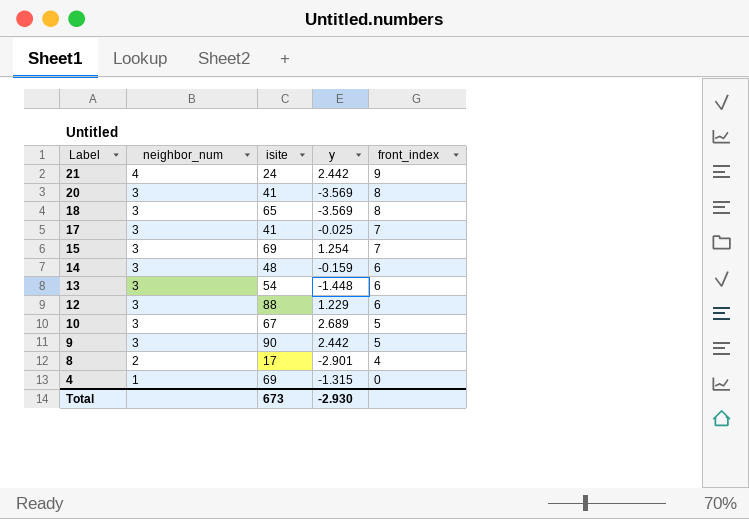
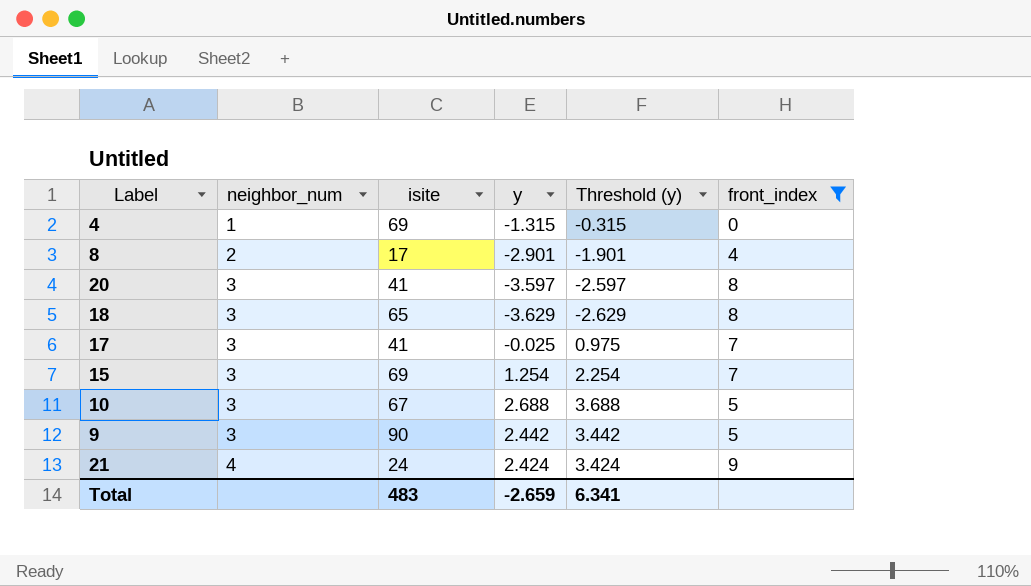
filter: none -> front_index != 6
row order: Label descending -> neighbor_num ascending
column Threshold (y) | formula: none -> [y] + 1
20 | y: -3.569 -> -3.597
18 | y: -3.569 -> -3.629
10 | y: 2.689 -> 2.688
21 | y: 2.442 -> 2.424
Total | isite: 673 -> 483
Total | y: -2.930 -> -2.659

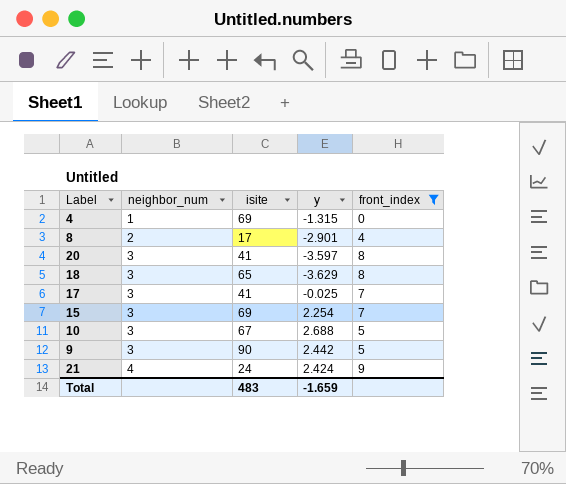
column Threshold (y) | formula: [y] + 1 -> none
15 | y: 1.254 -> 2.254
Total | y: -2.659 -> -1.659

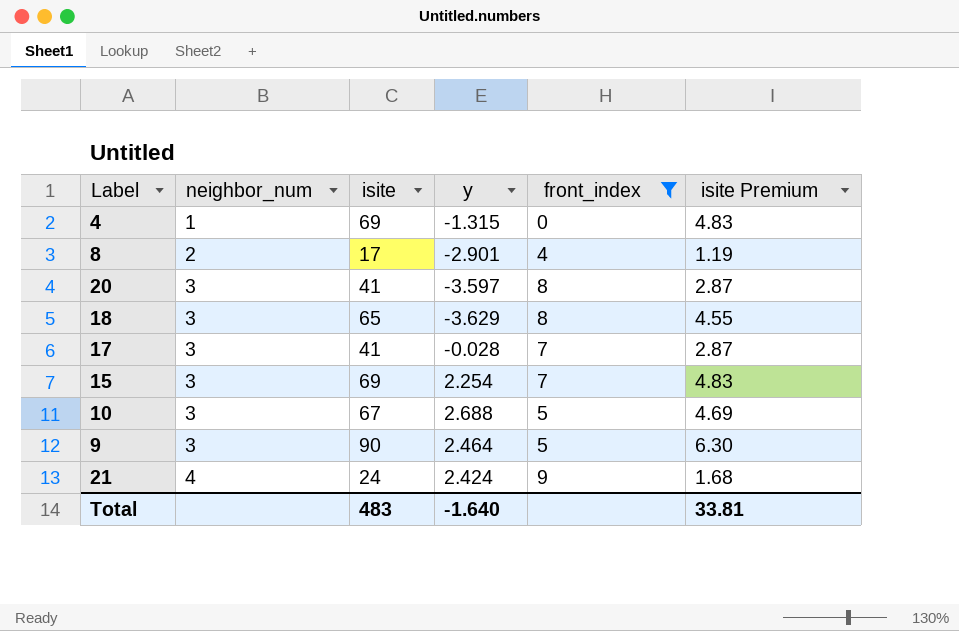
column isite Premium | formula: none -> [isite] * 0.07
17 | y: -0.025 -> -0.028
9 | y: 2.442 -> 2.464
Total | y: -1.659 -> -1.640

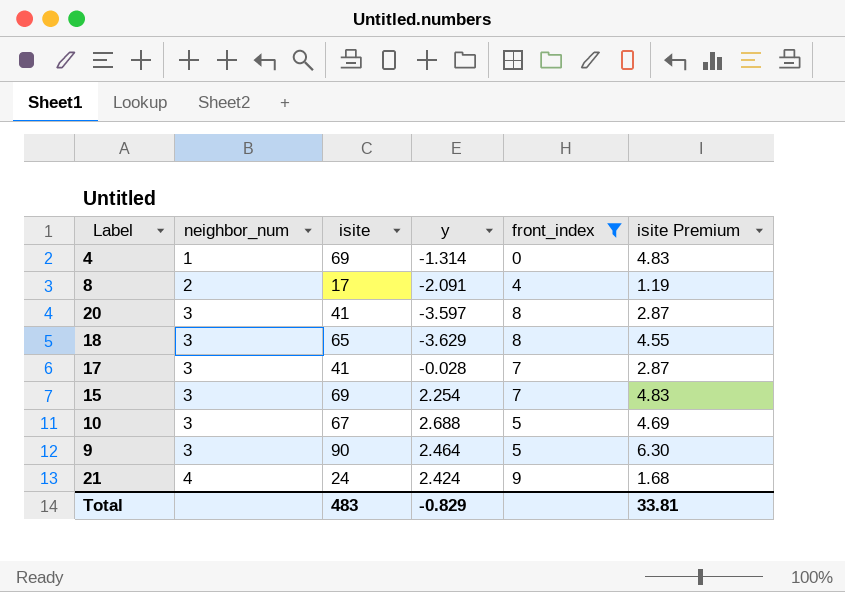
4 | y: -1.315 -> -1.314
8 | y: -2.901 -> -2.091
Total | y: -1.640 -> -0.829

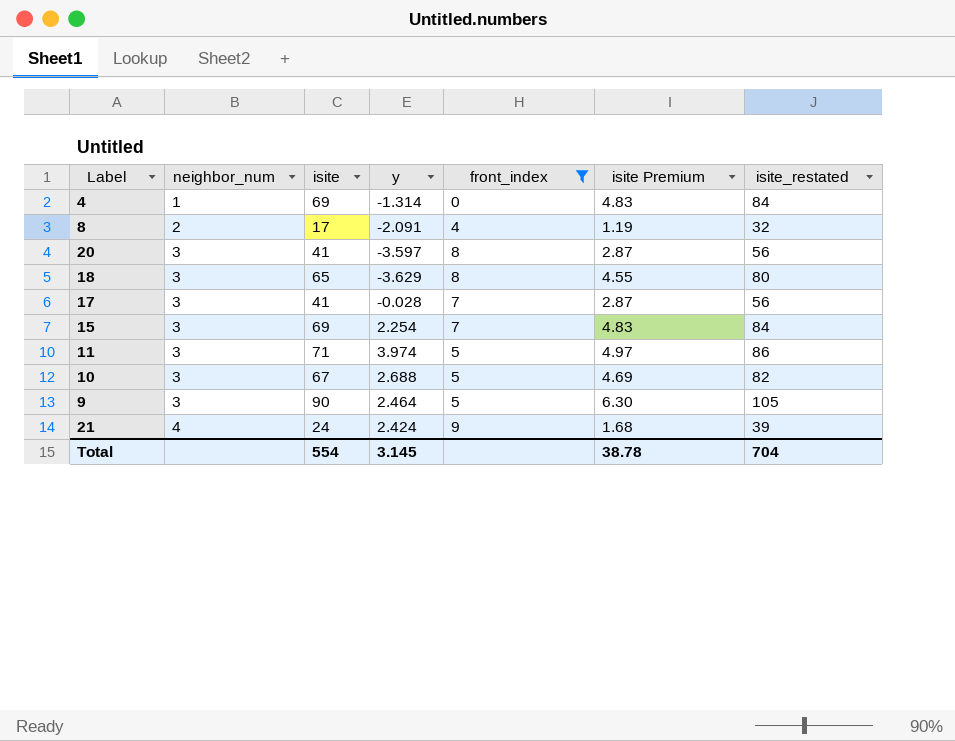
column isite_restated | formula: none -> [isite] + 15
row 11: none -> 3 | 71 | 3.974 | 5 | 4.97 | 86
Total | isite: 483 -> 554
Total | y: -0.829 -> 3.145
Total | isite Premium: 33.81 -> 38.78

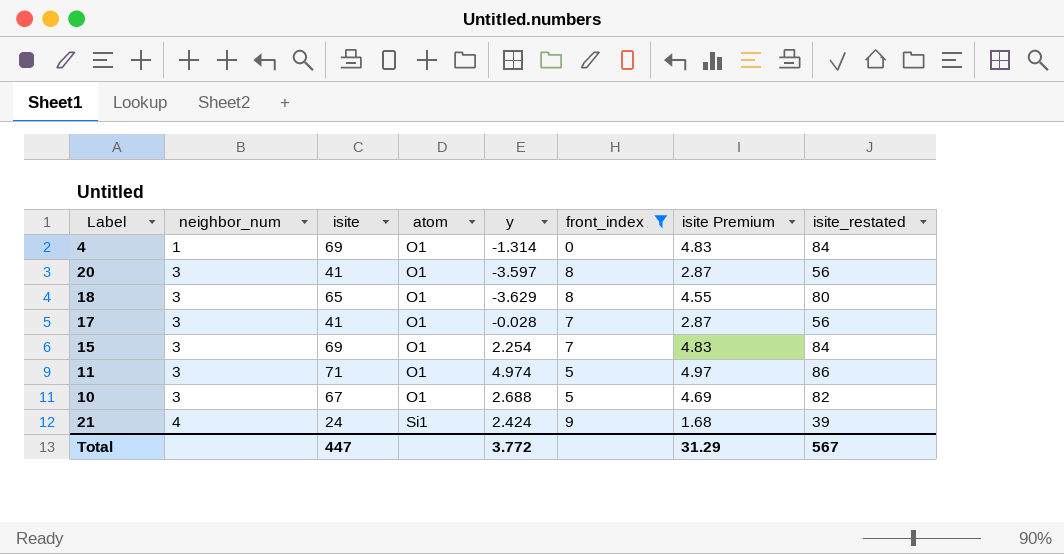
column atom | position: none -> 4
row 8: 2 | 17 | -2.091 | 4 | 1.19 | 32 -> none
row 9: 3 | 90 | 2.464 | 5 | 6.30 | 105 -> none
11 | y: 3.974 -> 4.974
Total | isite: 554 -> 447
Total | y: 3.145 -> 3.772
Total | isite Premium: 38.78 -> 31.29
Total | isite_restated: 704 -> 567

